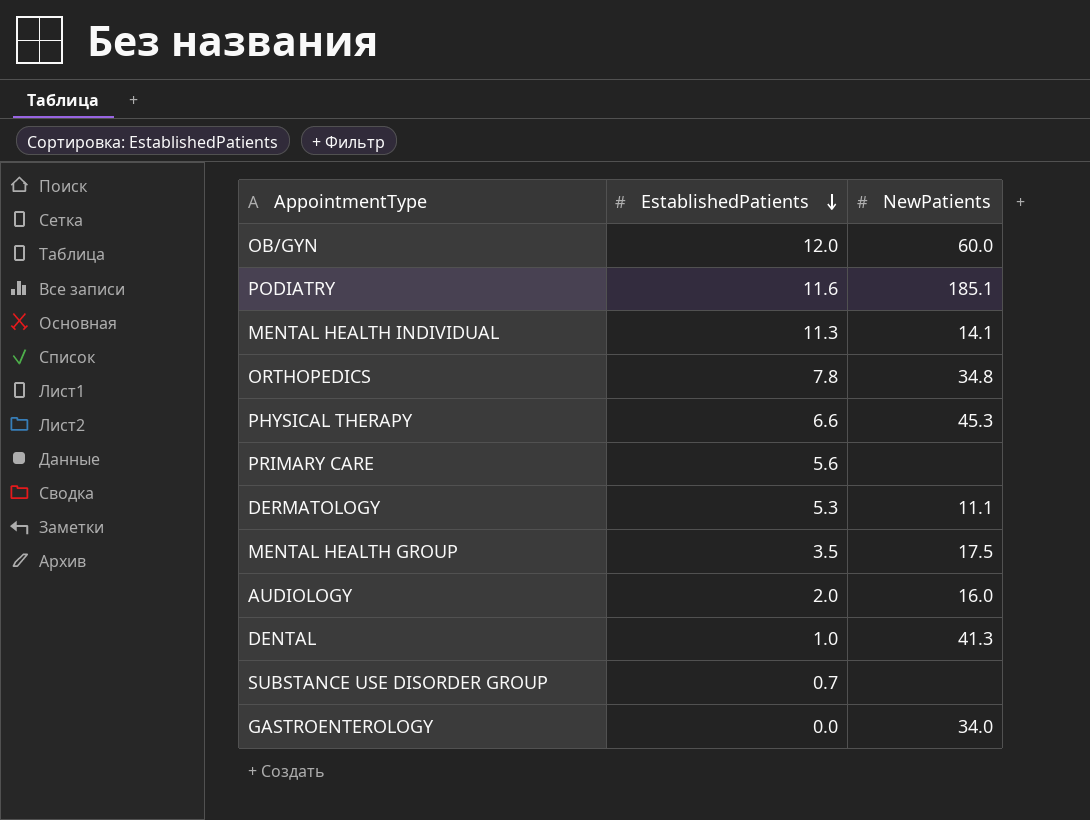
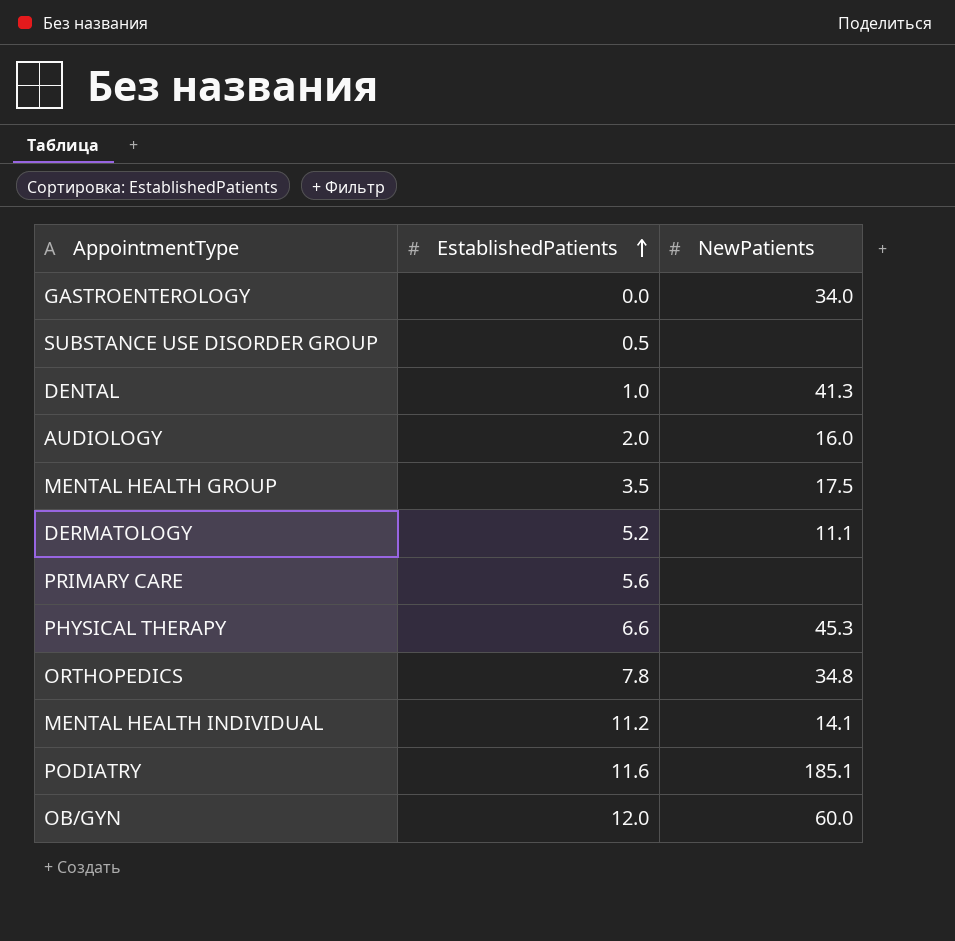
row order: EstablishedPatients descending -> EstablishedPatients ascending
SUBSTANCE USE DISORDER GROUP | EstablishedPatients: 0.7 -> 0.5
DERMATOLOGY | EstablishedPatients: 5.3 -> 5.2
MENTAL HEALTH INDIVIDUAL | EstablishedPatients: 11.3 -> 11.2

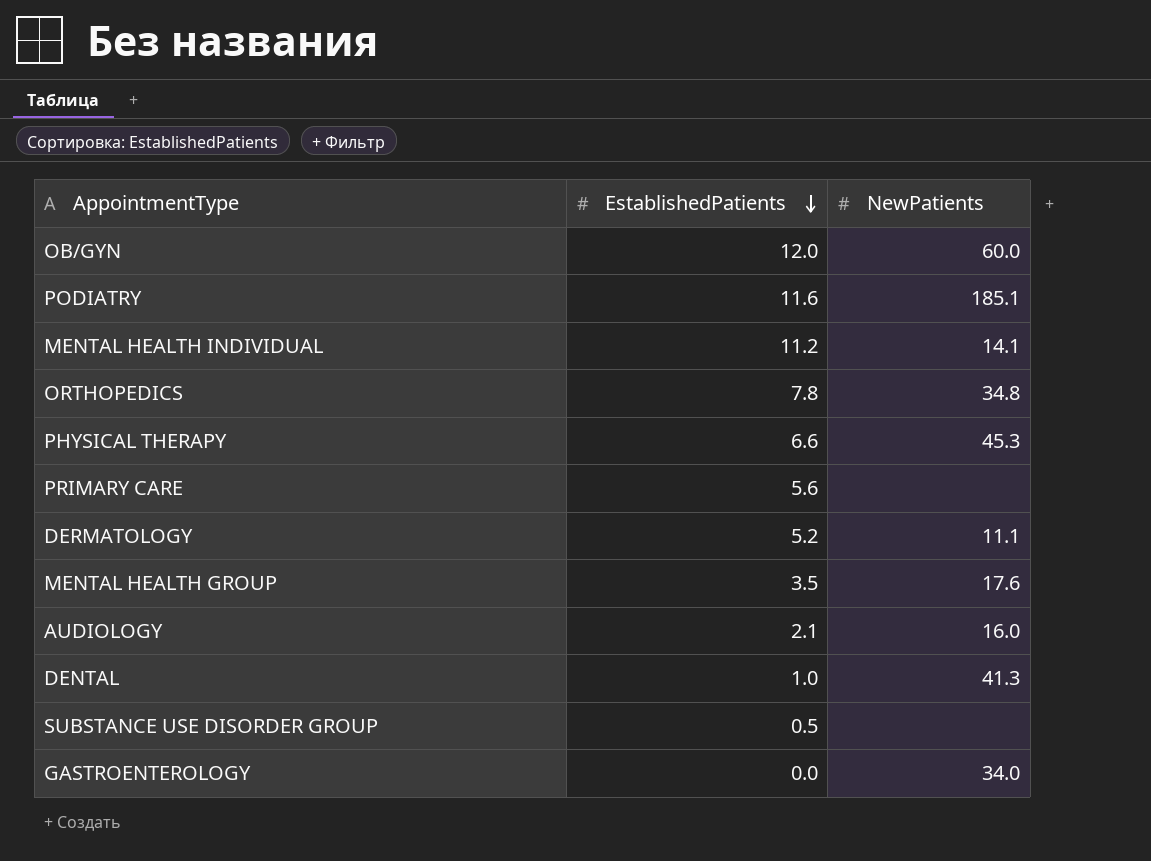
row order: EstablishedPatients ascending -> EstablishedPatients descending
MENTAL HEALTH GROUP | NewPatients: 17.5 -> 17.6
AUDIOLOGY | EstablishedPatients: 2.0 -> 2.1

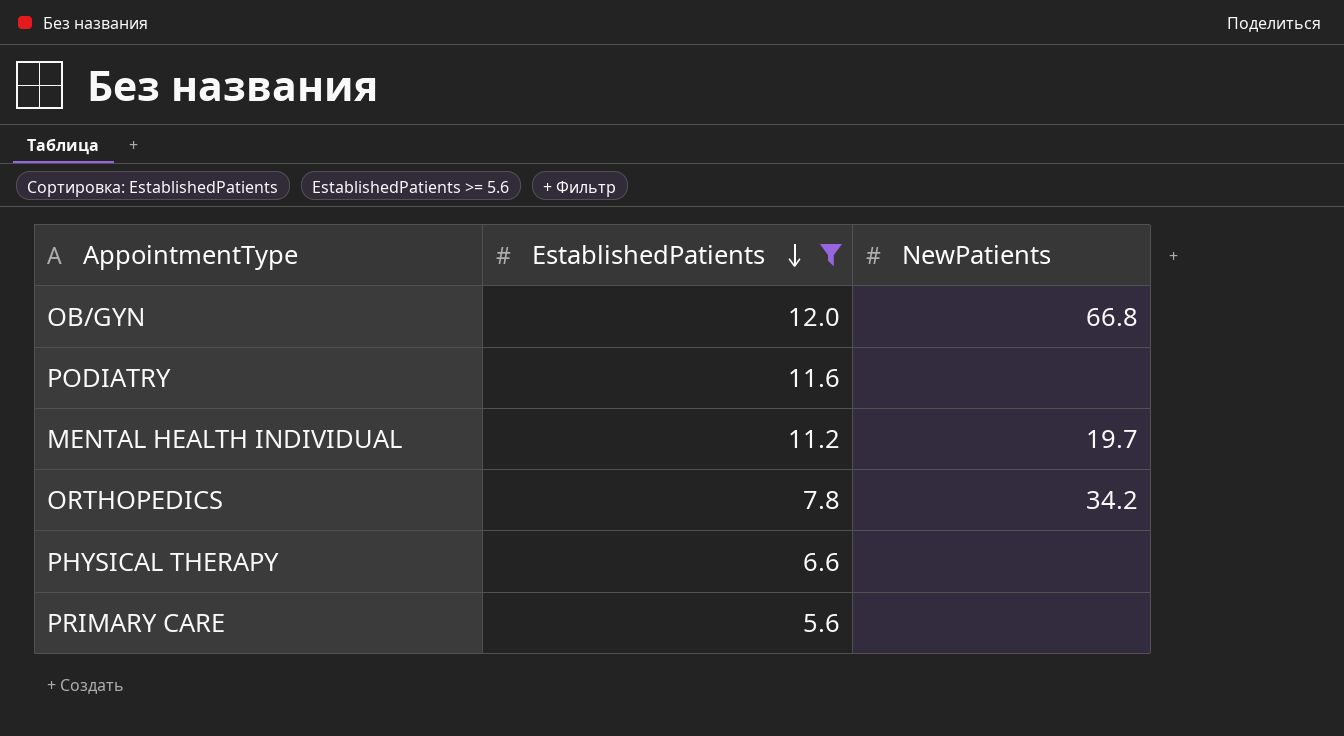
filter: none -> EstablishedPatients >= 5.6
OB/GYN | NewPatients: 60.0 -> 66.8
PODIATRY | NewPatients: 185.1 -> none
MENTAL HEALTH INDIVIDUAL | NewPatients: 14.1 -> 19.7
ORTHOPEDICS | NewPatients: 34.8 -> 34.2
PHYSICAL THERAPY | NewPatients: 45.3 -> none

